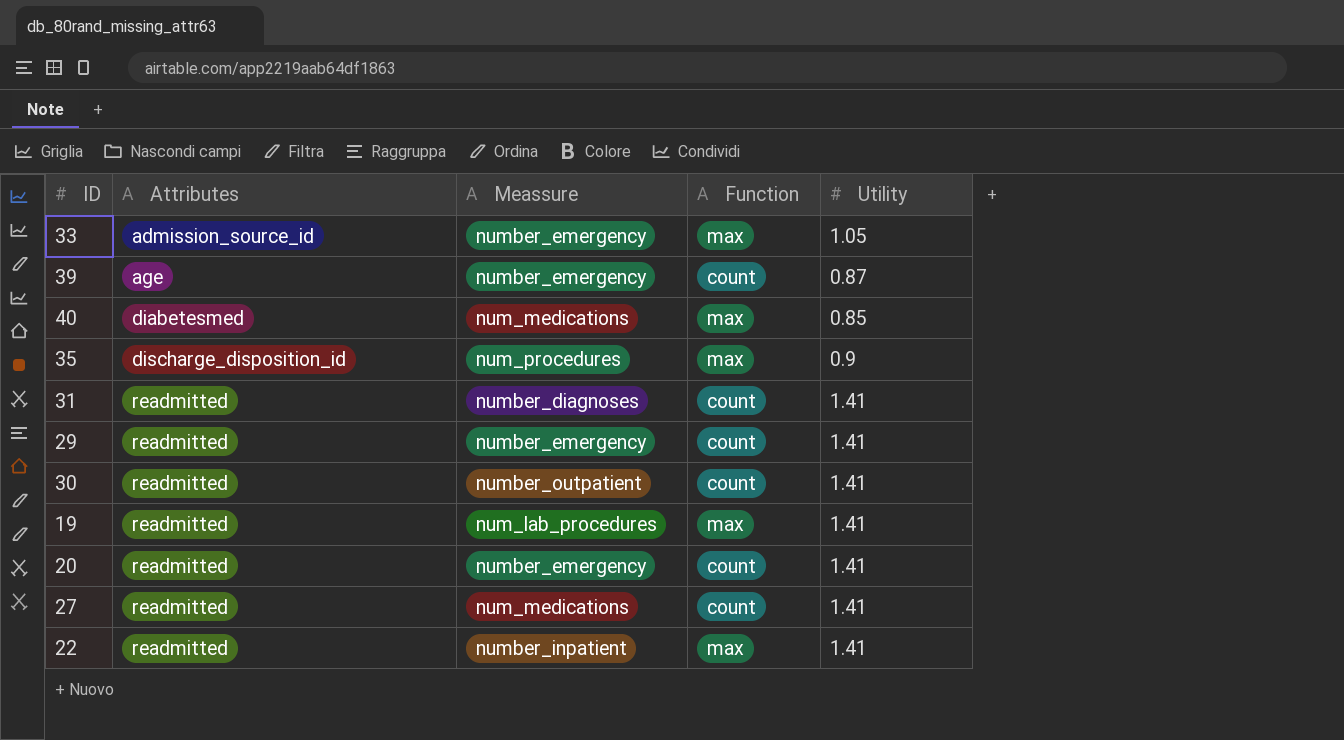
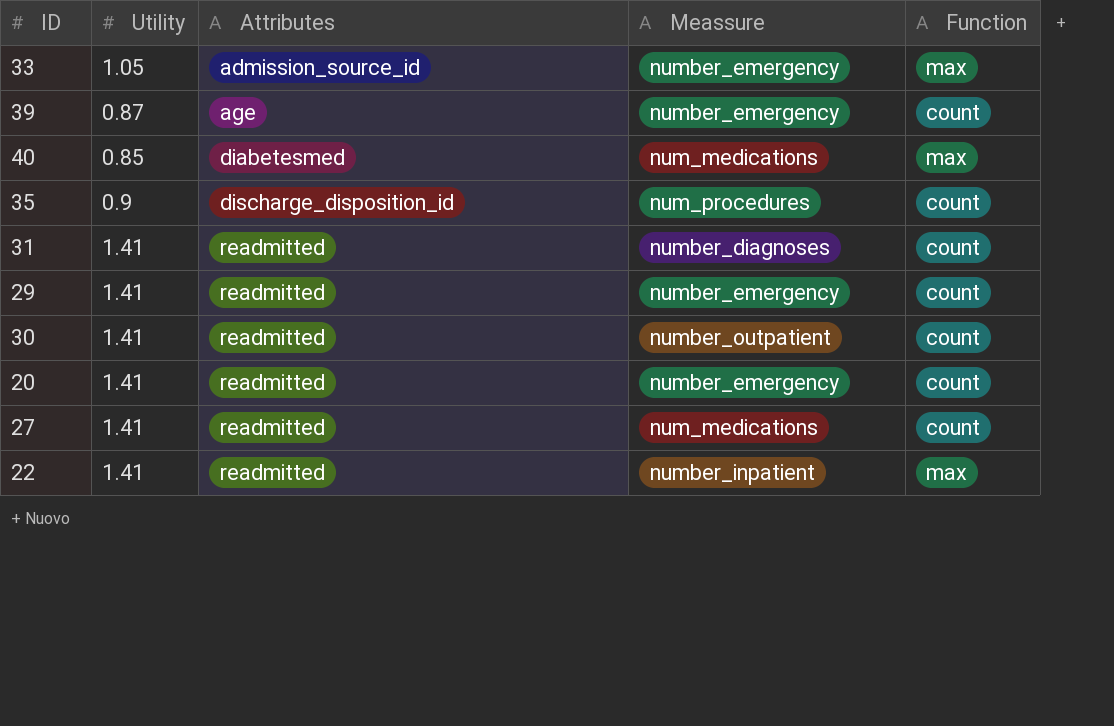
column Utility | position: 5 -> 2
row 19: readmitted | num_lab_procedures | max | 1.41 -> none
35 | Function: max -> count

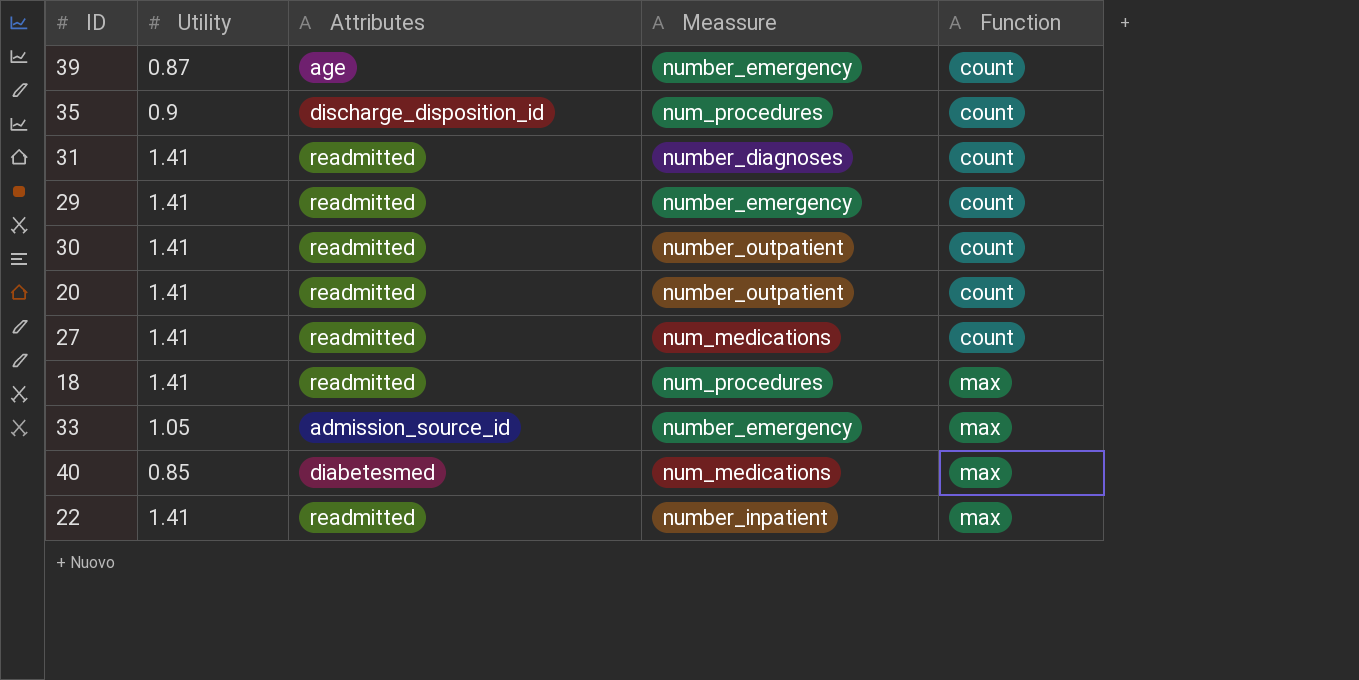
row order: Attributes ascending -> Function ascending
20 | Meassure: number_emergency -> number_outpatient
row 18: none -> 1.41 | readmitted | num_procedures | max

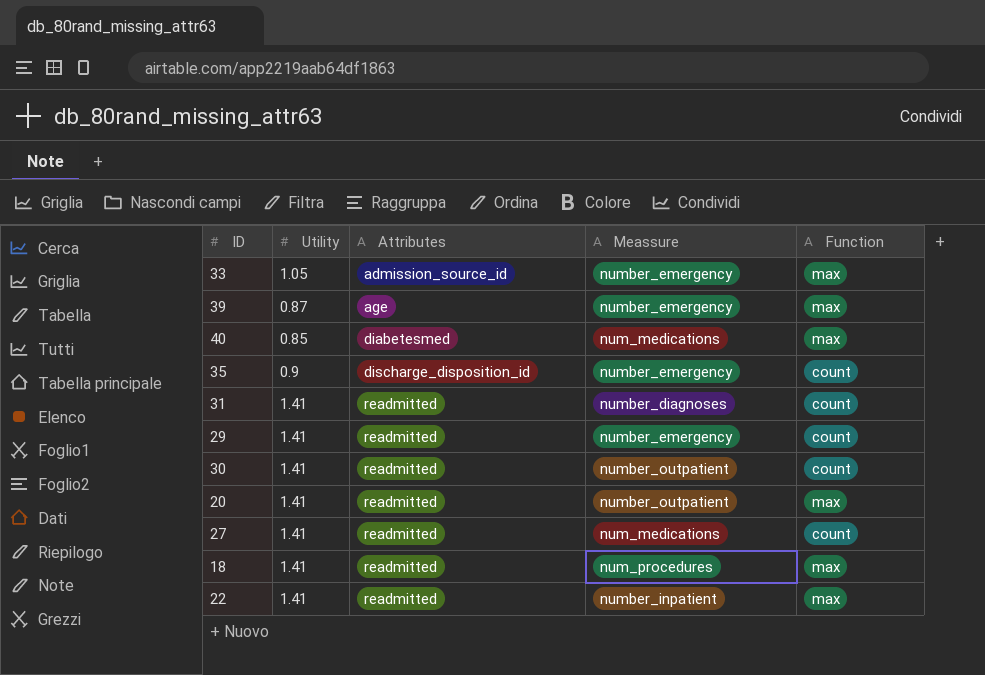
row order: Function ascending -> Attributes ascending
39 | Function: count -> max
35 | Meassure: num_procedures -> number_emergency
20 | Function: count -> max

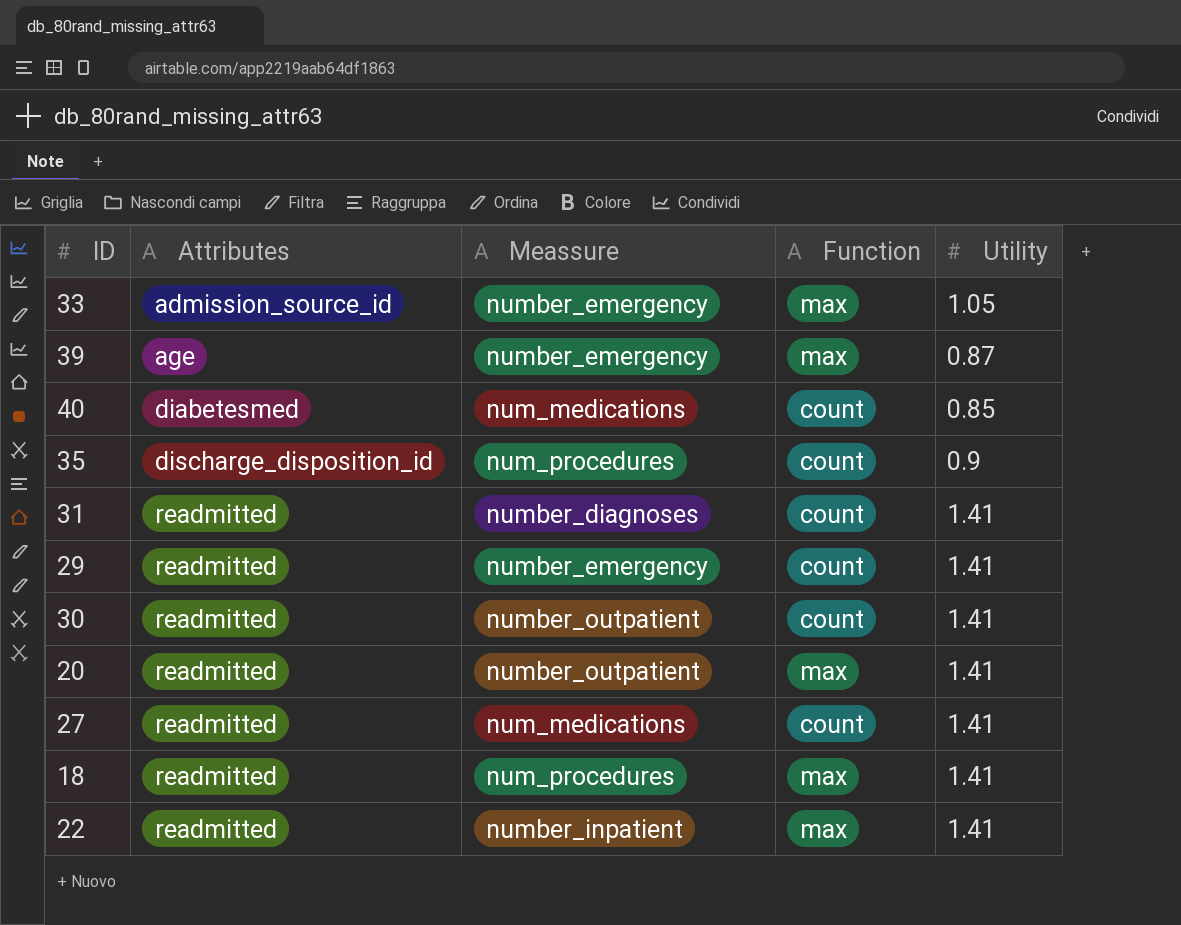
column Utility | position: 2 -> 5
40 | Function: max -> count
35 | Meassure: number_emergency -> num_procedures

